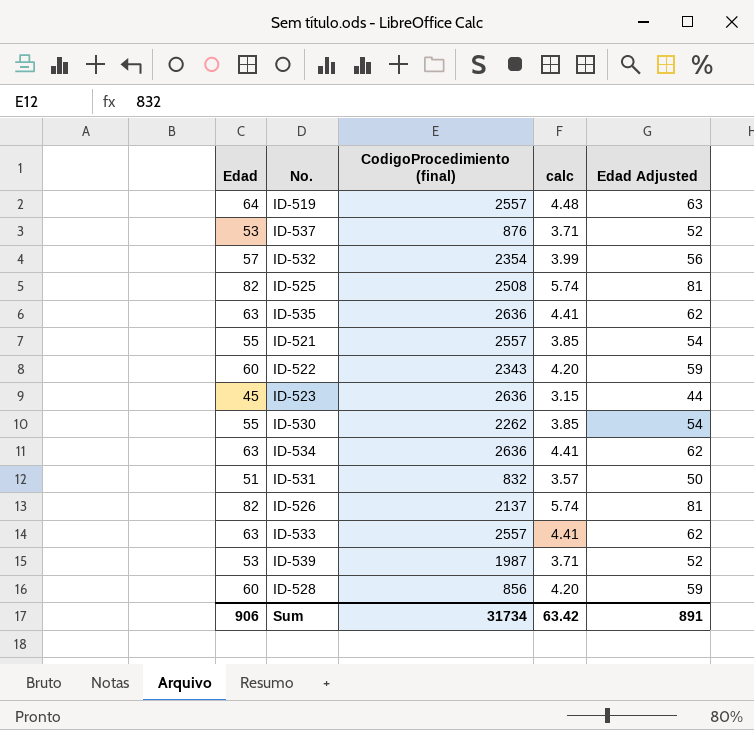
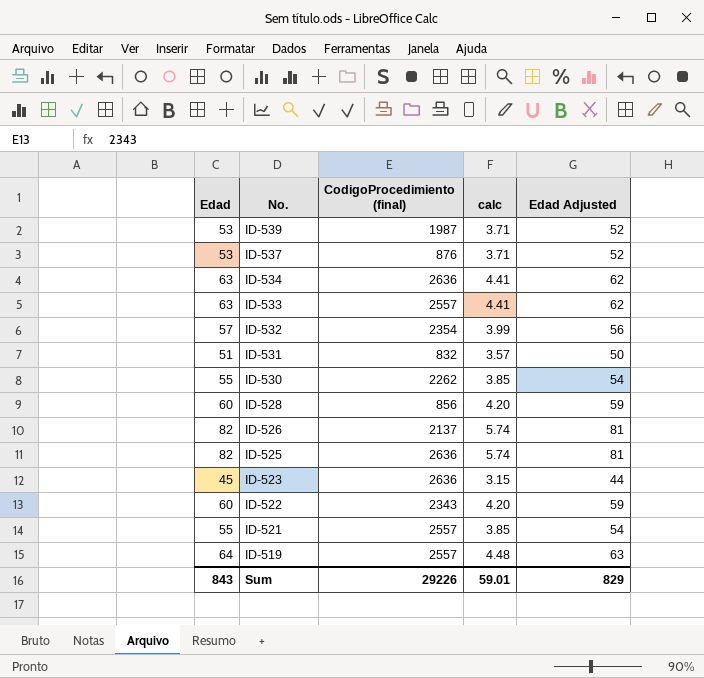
row order: none -> No. descending
row ID-535: 63 | 2636 | 4.41 | 62 -> none
ID-525 | CodigoProcedimiento (final): 2508 -> 2636
Sum | Edad: 906 -> 843
Sum | CodigoProcedimiento (final): 31734 -> 29226
Sum | calc: 63.42 -> 59.01
Sum | Edad Adjusted: 891 -> 829

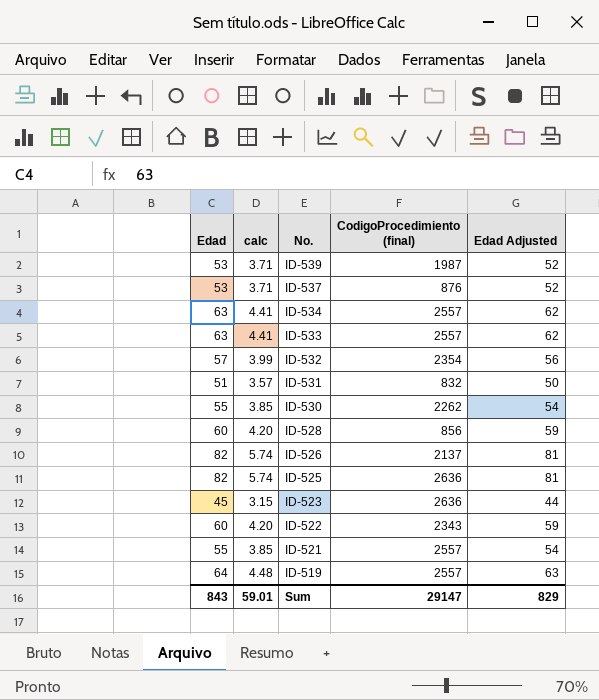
column calc | position: 4 -> 2
ID-534 | CodigoProcedimiento (final): 2636 -> 2557
Sum | CodigoProcedimiento (final): 29226 -> 29147

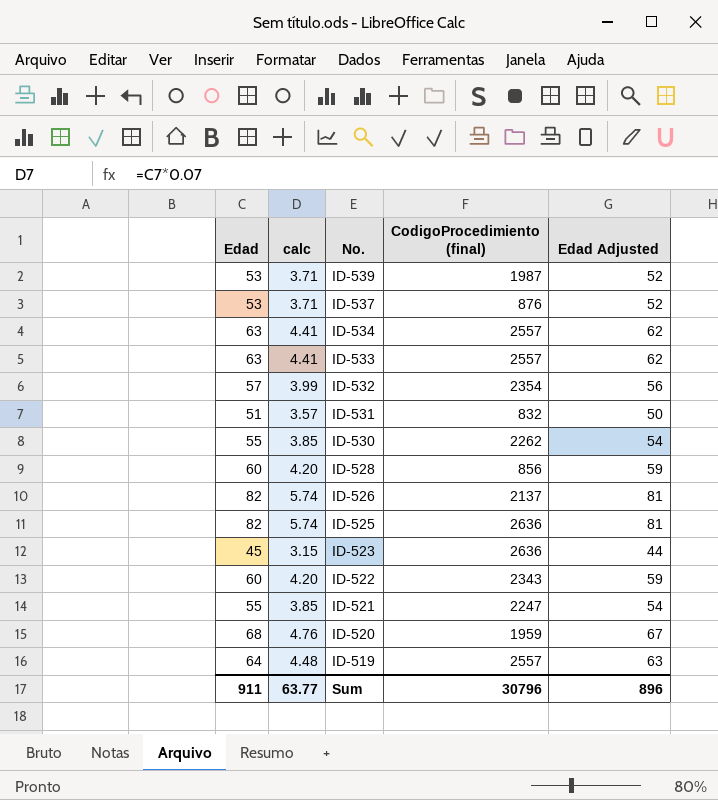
ID-521 | CodigoProcedimiento (final): 2557 -> 2247
row ID-520: none -> 68 | 4.76 | 1959 | 67
Sum | Edad: 843 -> 911
Sum | calc: 59.01 -> 63.77
Sum | CodigoProcedimiento (final): 29147 -> 30796
Sum | Edad Adjusted: 829 -> 896

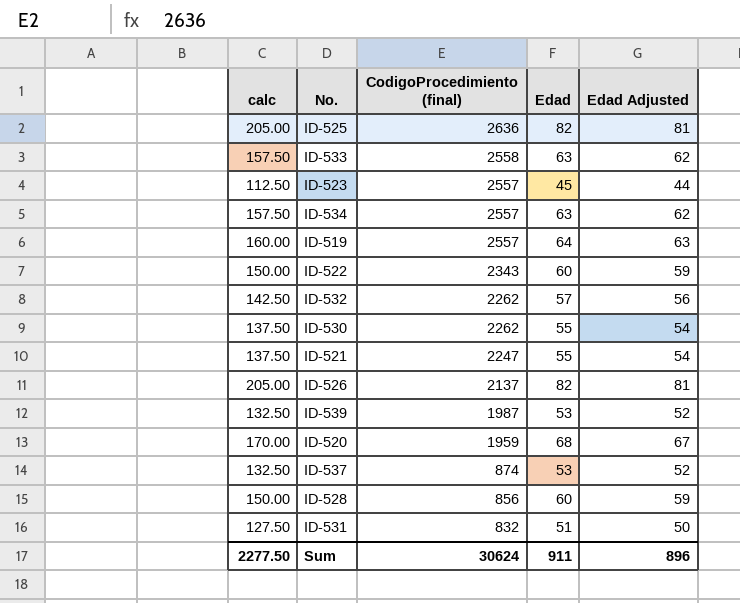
row order: No. descending -> CodigoProcedimiento (final) descending
column calc | formula: [Edad] * 0.07 -> [Edad] * 2.5
column Edad | position: 1 -> 4
ID-533 | CodigoProcedimiento (final): 2557 -> 2558
ID-523 | CodigoProcedimiento (final): 2636 -> 2557
ID-532 | CodigoProcedimiento (final): 2354 -> 2262
ID-537 | CodigoProcedimiento (final): 876 -> 874
Sum | calc: 63.77 -> 2277.50
Sum | CodigoProcedimiento (final): 30796 -> 30624

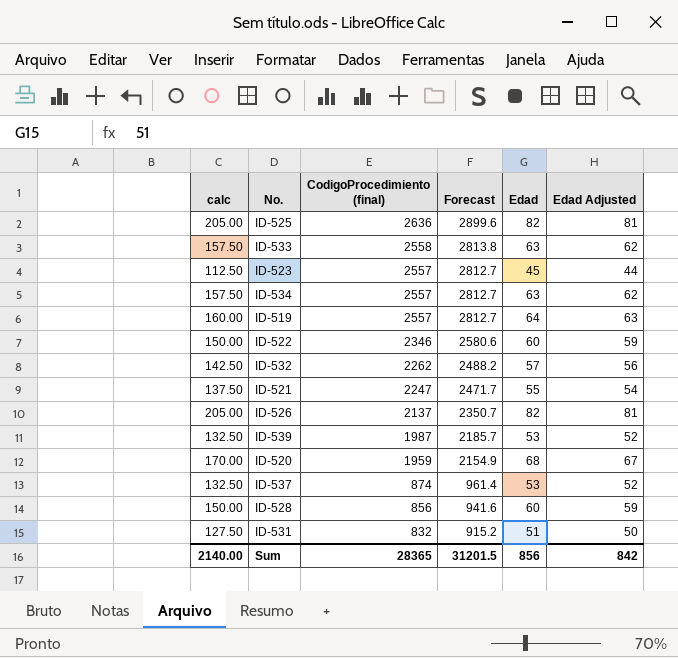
column Forecast | formula: none -> [CodigoProcedimiento (final)] * 1.1
row ID-530: 137.50 | 2262 | 55 | 54 -> none
ID-522 | CodigoProcedimiento (final): 2343 -> 2346
Sum | calc: 2277.50 -> 2140.00
Sum | CodigoProcedimiento (final): 30624 -> 28365
Sum | Edad: 911 -> 856
Sum | Edad Adjusted: 896 -> 842

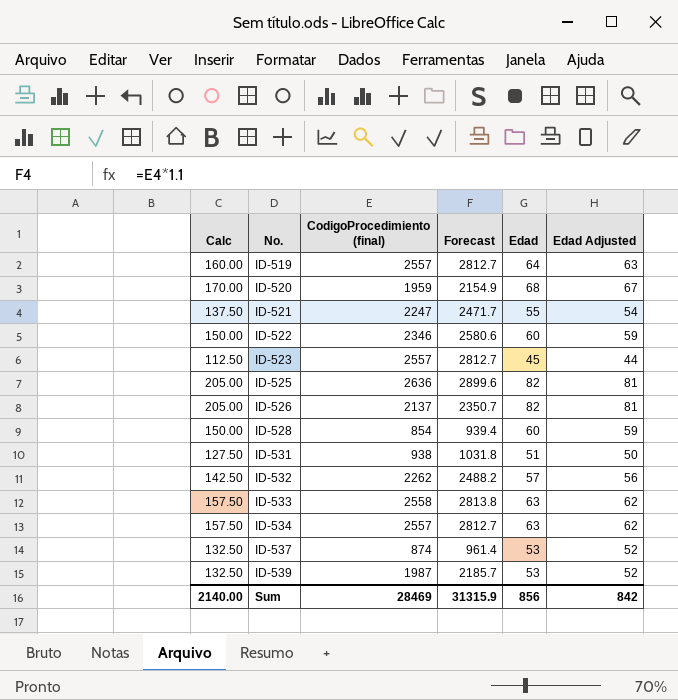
row order: CodigoProcedimiento (final) descending -> No. ascending
column name: calc -> Calc
ID-528 | CodigoProcedimiento (final): 856 -> 854
ID-528 | Forecast: 941.6 -> 939.4
ID-531 | CodigoProcedimiento (final): 832 -> 938
ID-531 | Forecast: 915.2 -> 1031.8
Sum | CodigoProcedimiento (final): 28365 -> 28469
Sum | Forecast: 31201.5 -> 31315.9

